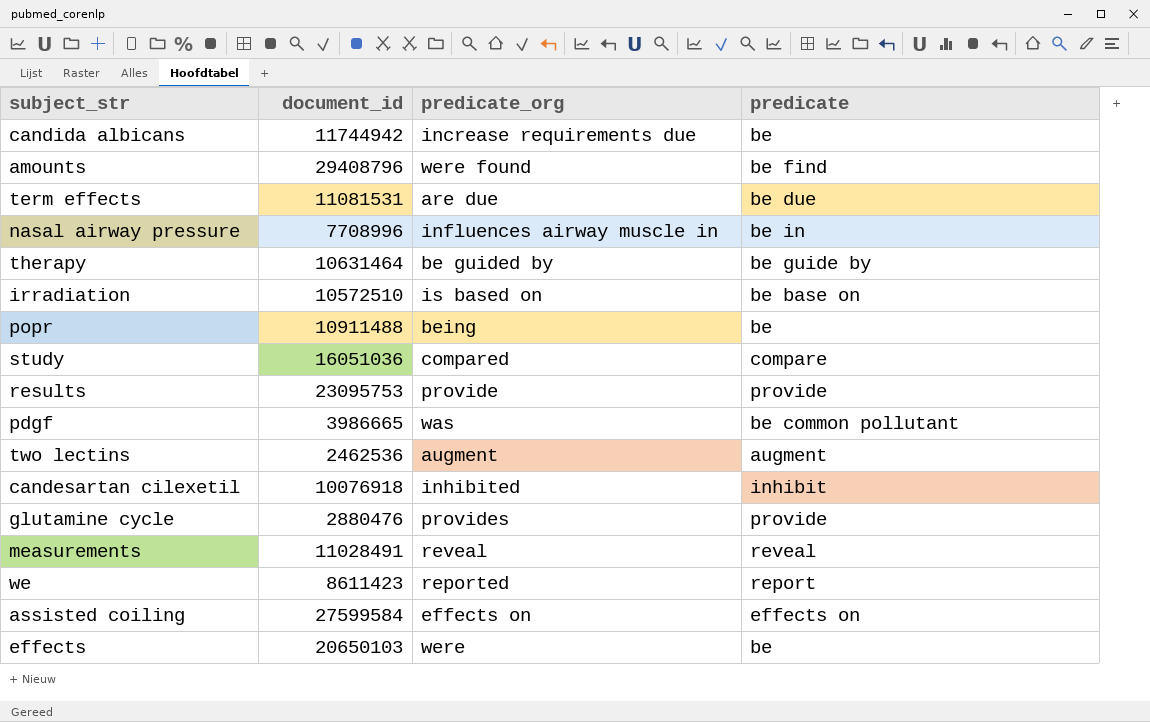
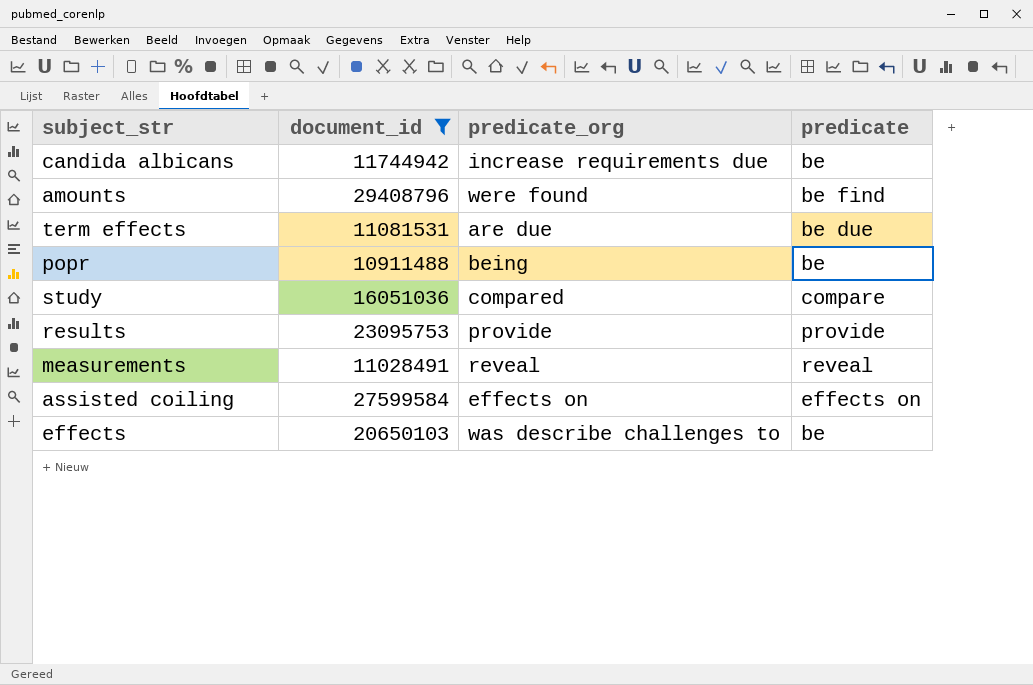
filter: none -> document_id >= 10911488
effects | predicate_org: were -> was describe challenges to

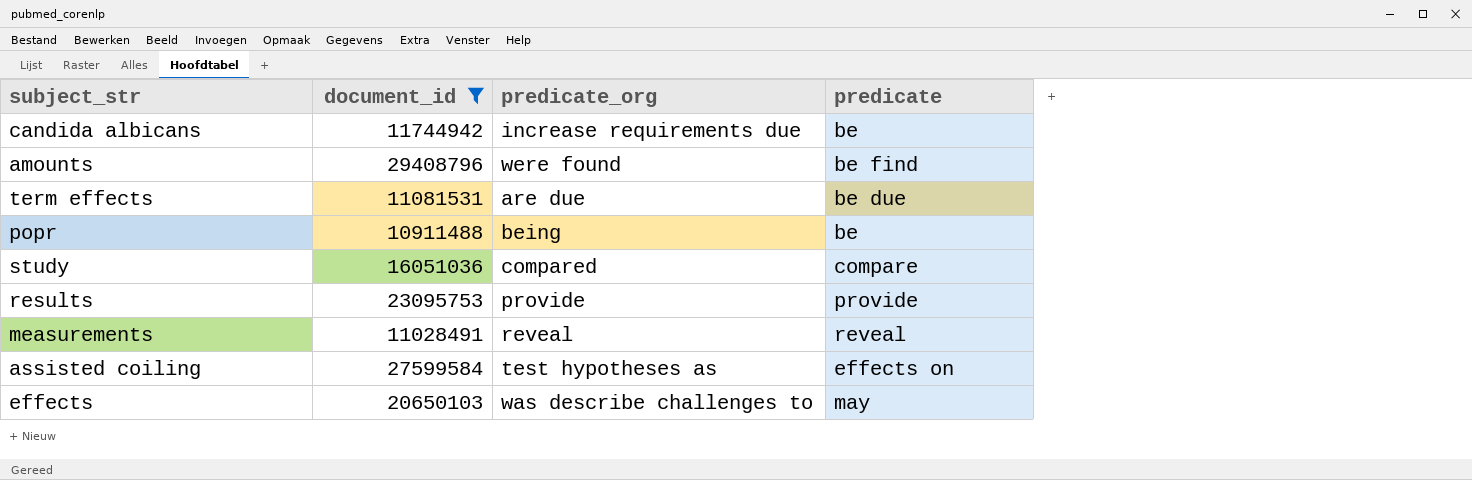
assisted coiling | predicate_org: effects on -> test hypotheses as
effects | predicate: be -> may

